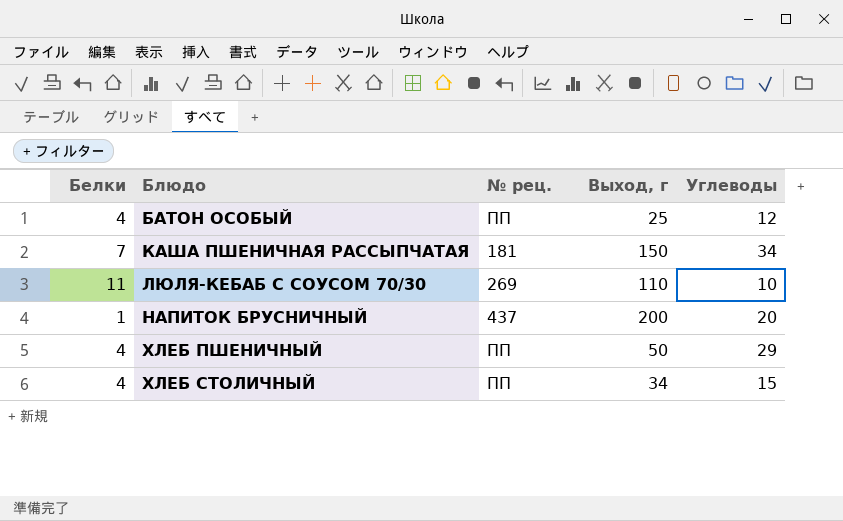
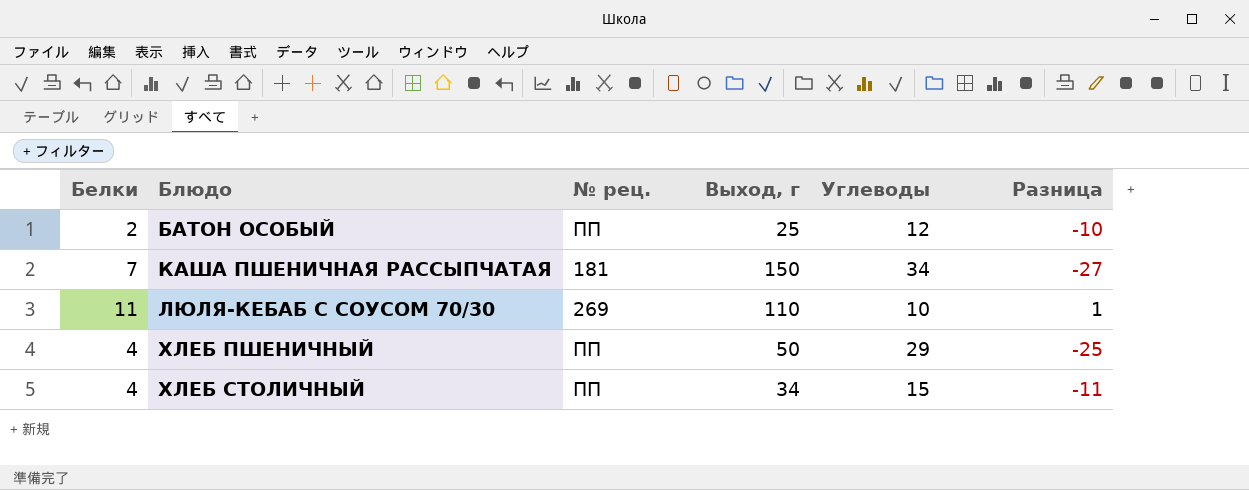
column Разница | formula: none -> [Белки] - [Углеводы]
row НАПИТОК БРУСНИЧНЫЙ: 1 | 437 | 200 | 20 -> none
БАТОН ОСОБЫЙ | Белки: 4 -> 2

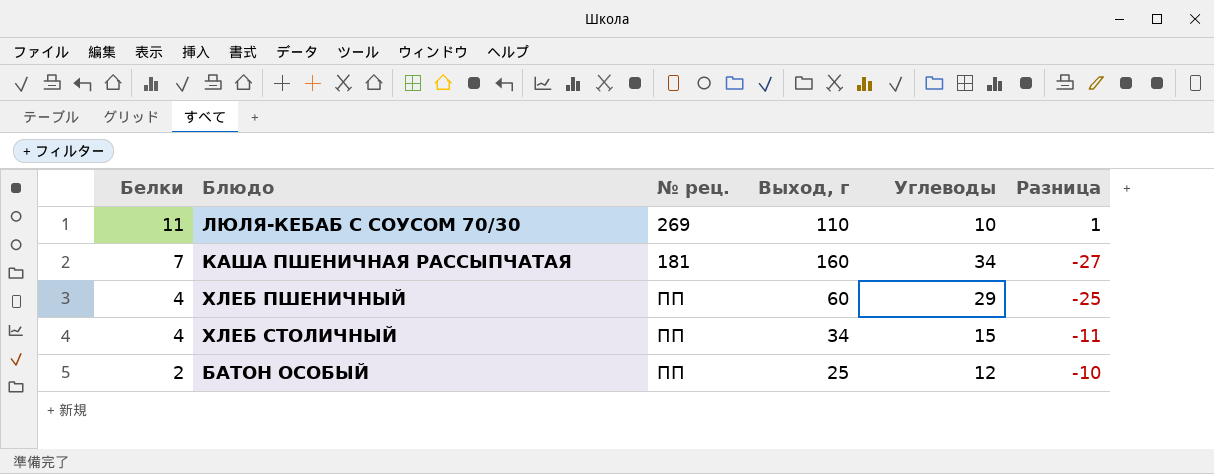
row order: Блюдо ascending -> Белки descending
КАША ПШЕНИЧНАЯ РАССЫПЧАТАЯ | Выход, г: 150 -> 160
ХЛЕБ ПШЕНИЧНЫЙ | Выход, г: 50 -> 60

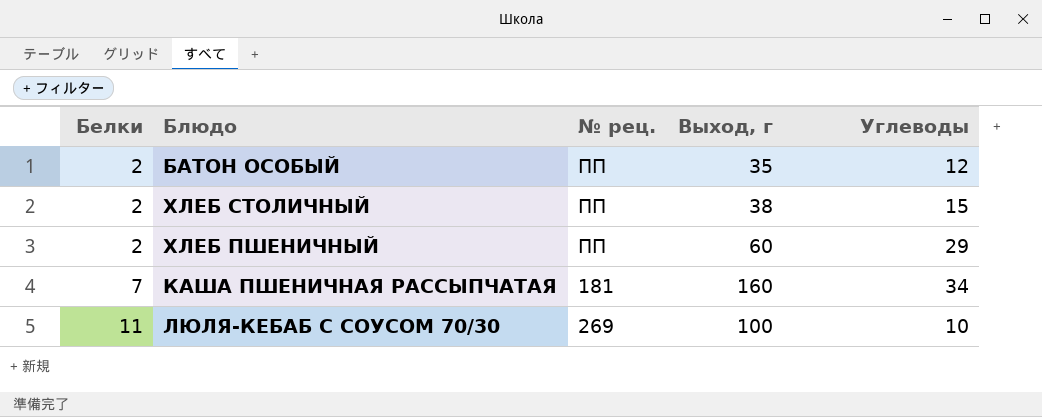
row order: Белки descending -> Белки ascending
column Разница | formula: [Белки] - [Углеводы] -> none
БАТОН ОСОБЫЙ | Выход, г: 25 -> 35
ХЛЕБ СТОЛИЧНЫЙ | Белки: 4 -> 2
ХЛЕБ СТОЛИЧНЫЙ | Выход, г: 34 -> 38
ХЛЕБ ПШЕНИЧНЫЙ | Белки: 4 -> 2
ЛЮЛЯ-КЕБАБ С СОУСОМ 70/30 | Выход, г: 110 -> 100

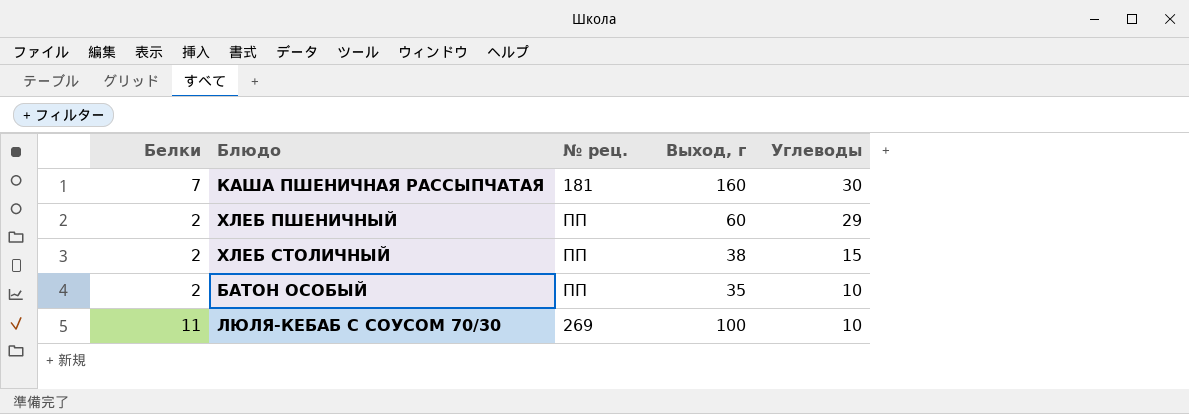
row order: Белки ascending -> Углеводы descending
КАША ПШЕНИЧНАЯ РАССЫПЧАТАЯ | Углеводы: 34 -> 30
БАТОН ОСОБЫЙ | Углеводы: 12 -> 10

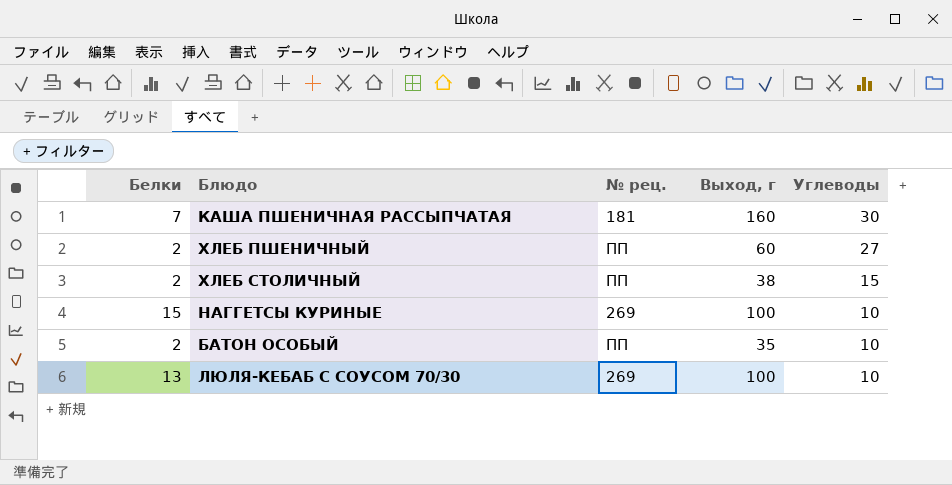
ХЛЕБ ПШЕНИЧНЫЙ | Углеводы: 29 -> 27
row НАГГЕТСЫ КУРИНЫЕ: none -> 15 | 269 | 100 | 10
ЛЮЛЯ-КЕБАБ С СОУСОМ 70/30 | Белки: 11 -> 13

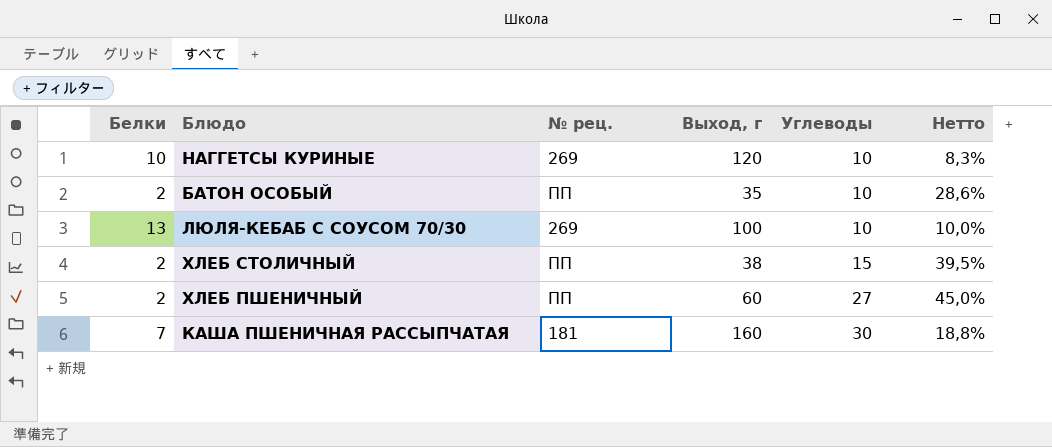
row order: Углеводы descending -> Углеводы ascending
column Нетто | formula: none -> [Углеводы] / [Выход, г]
НАГГЕТСЫ КУРИНЫЕ | Белки: 15 -> 10
НАГГЕТСЫ КУРИНЫЕ | Выход, г: 100 -> 120

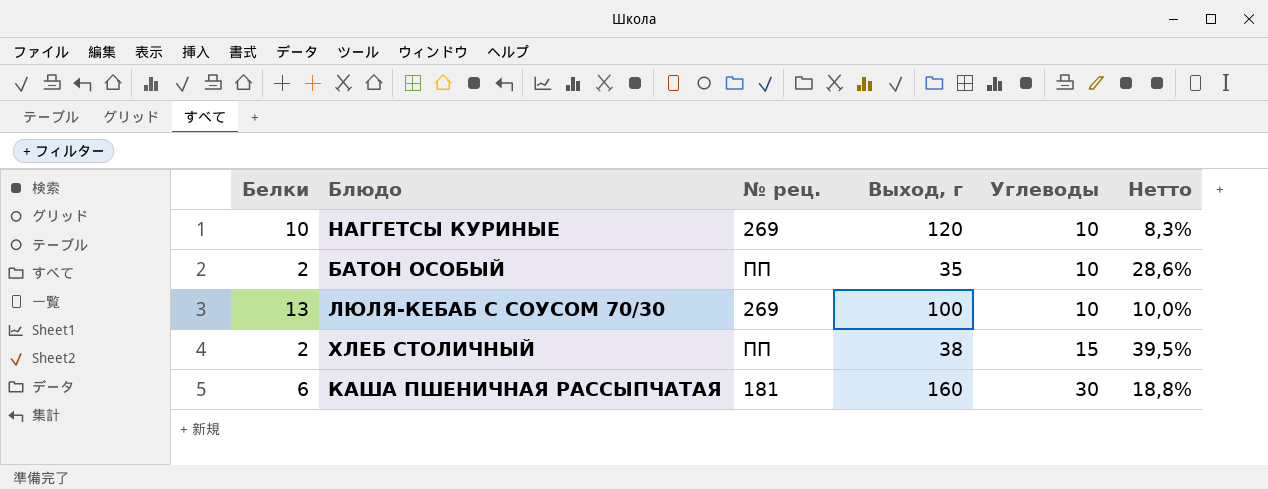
row ХЛЕБ ПШЕНИЧНЫЙ: 2 | ПП | 60 | 27 | 45,0% -> none
КАША ПШЕНИЧНАЯ РАССЫПЧАТАЯ | Белки: 7 -> 6

